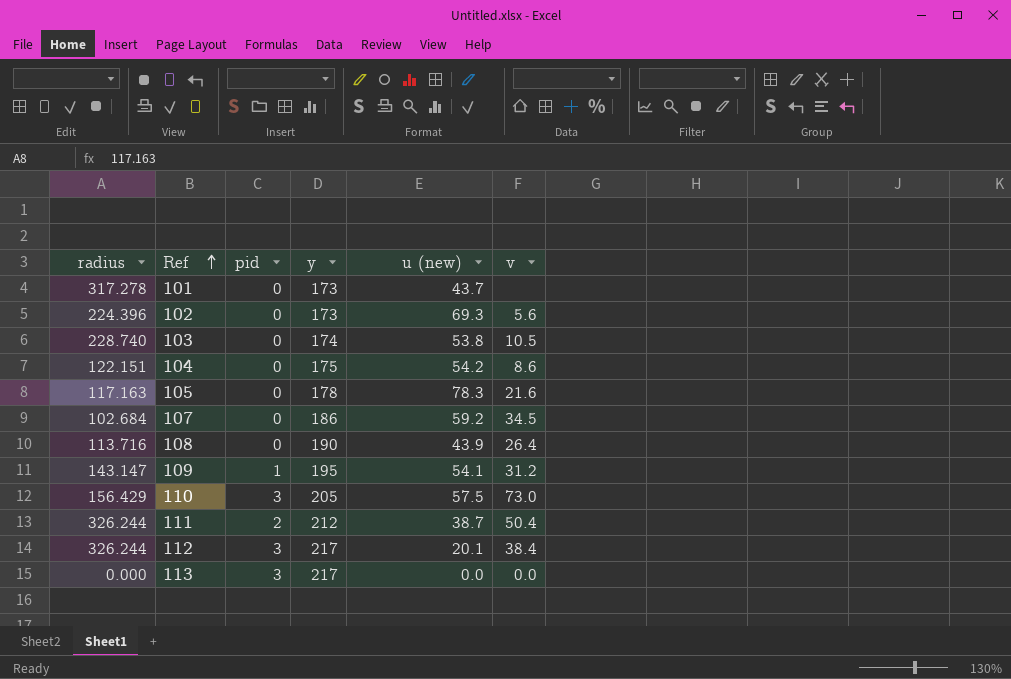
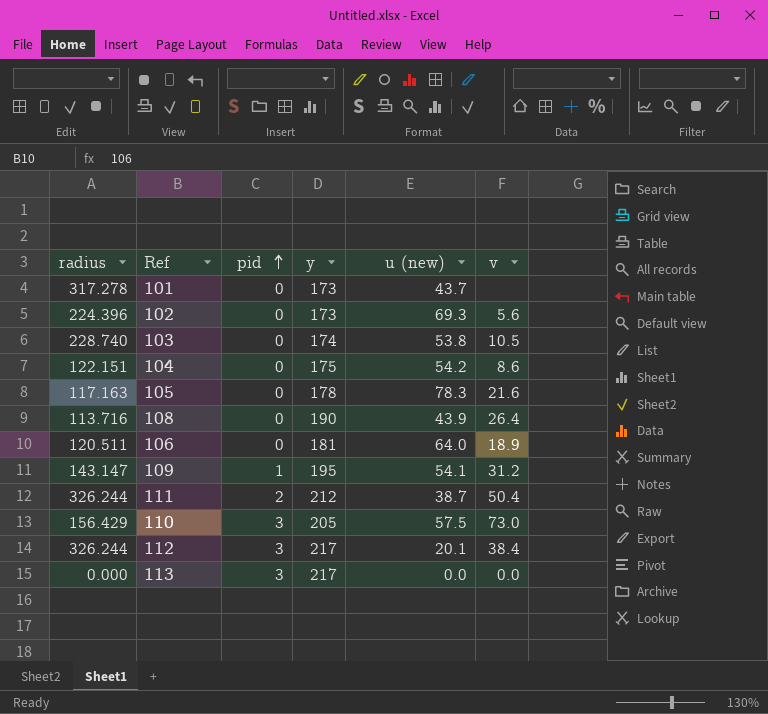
row order: Ref ascending -> pid ascending
row 107: 102.684 | 0 | 186 | 59.2 | 34.5 -> none
row 106: none -> 120.511 | 0 | 181 | 64.0 | 18.9

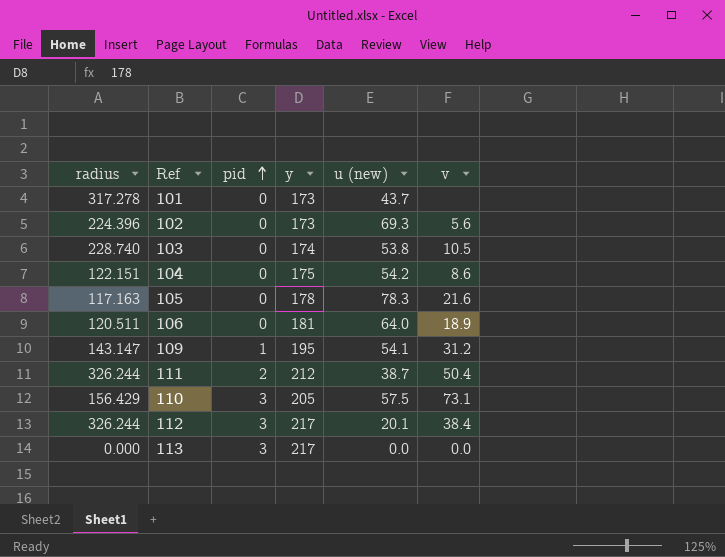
row 108: 113.716 | 0 | 190 | 43.9 | 26.4 -> none
110 | v: 73.0 -> 73.1

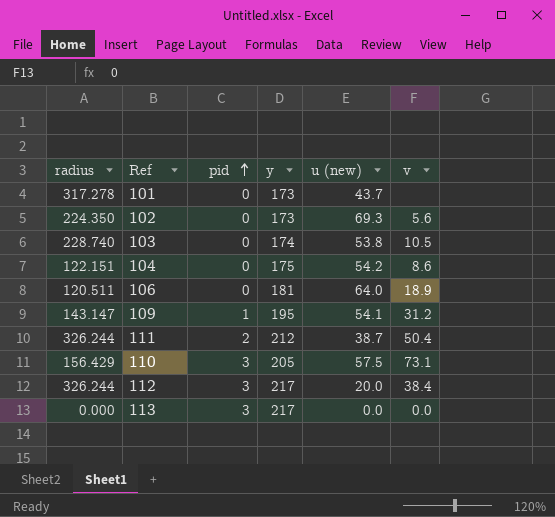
row 105: 117.163 | 0 | 178 | 78.3 | 21.6 -> none
102 | radius: 224.396 -> 224.350
112 | u (new): 20.1 -> 20.0

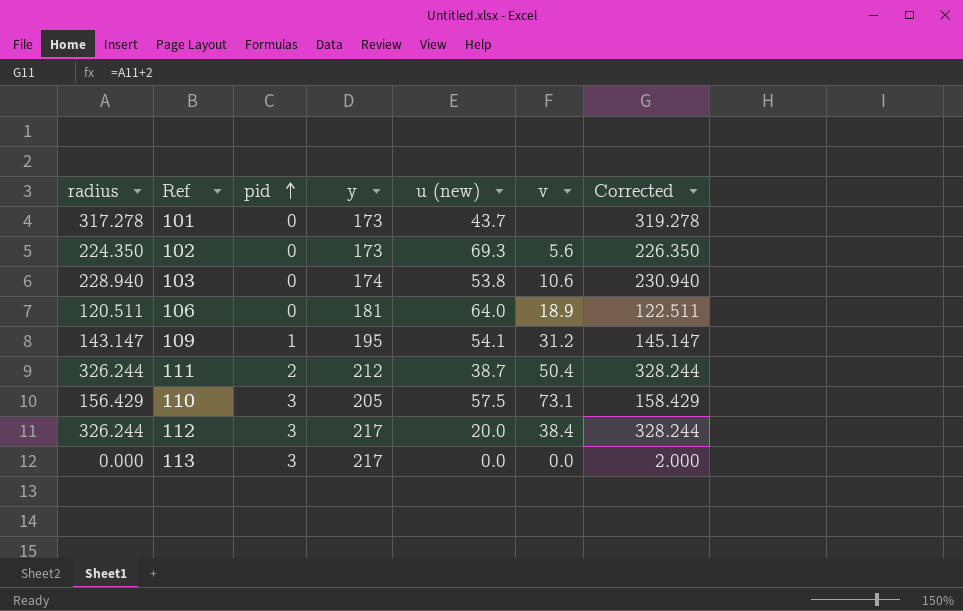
column Corrected | formula: none -> [radius] + 2
row 104: 122.151 | 0 | 175 | 54.2 | 8.6 -> none
103 | radius: 228.740 -> 228.940
103 | v: 10.5 -> 10.6

